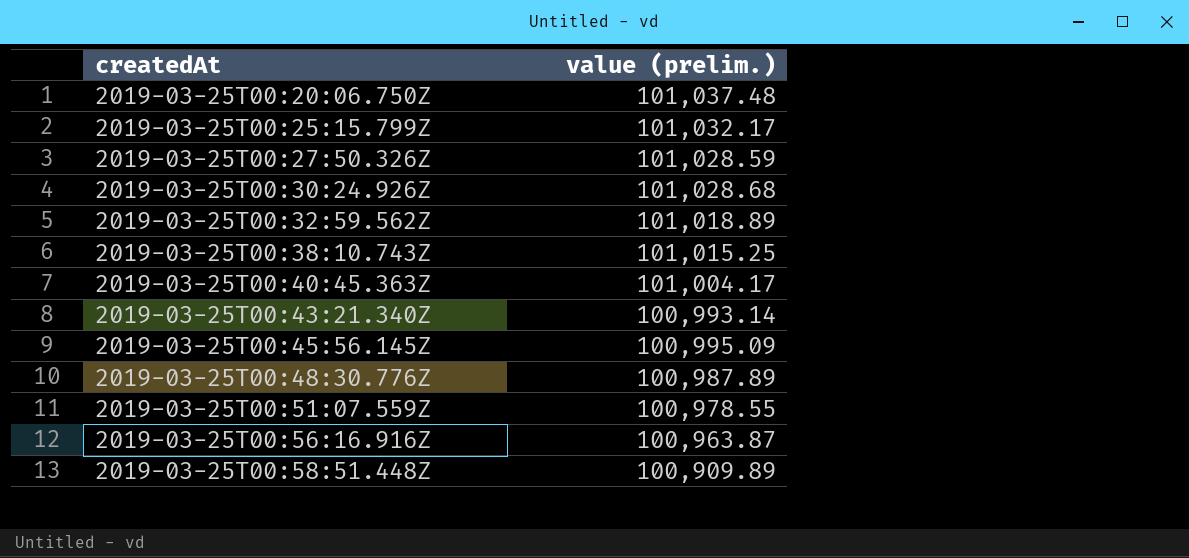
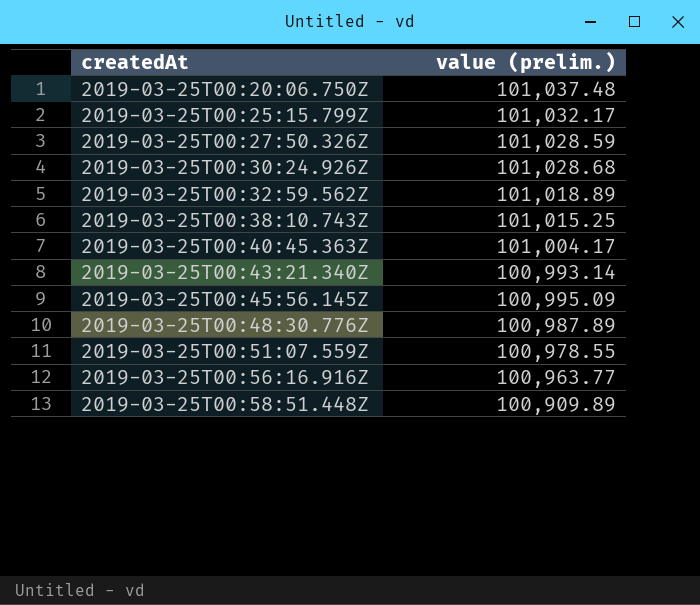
2019-03-25T00:56:16.916Z | value (prelim.): 100,963.87 -> 100,963.77

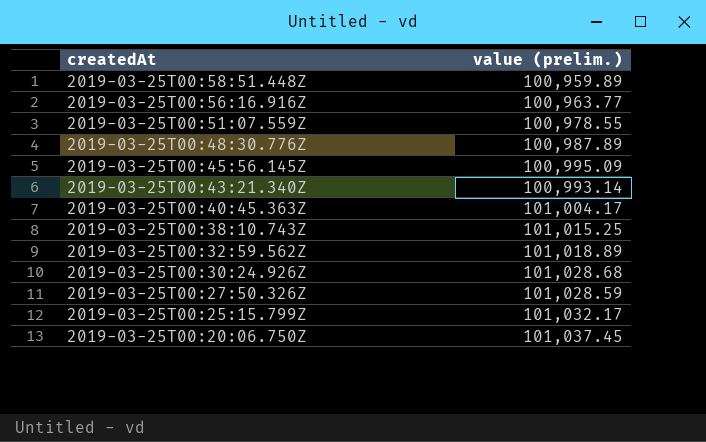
row order: createdAt ascending -> createdAt descending
2019-03-25T00:58:51.448Z | value (prelim.): 100,909.89 -> 100,959.89
2019-03-25T00:20:06.750Z | value (prelim.): 101,037.48 -> 101,037.45

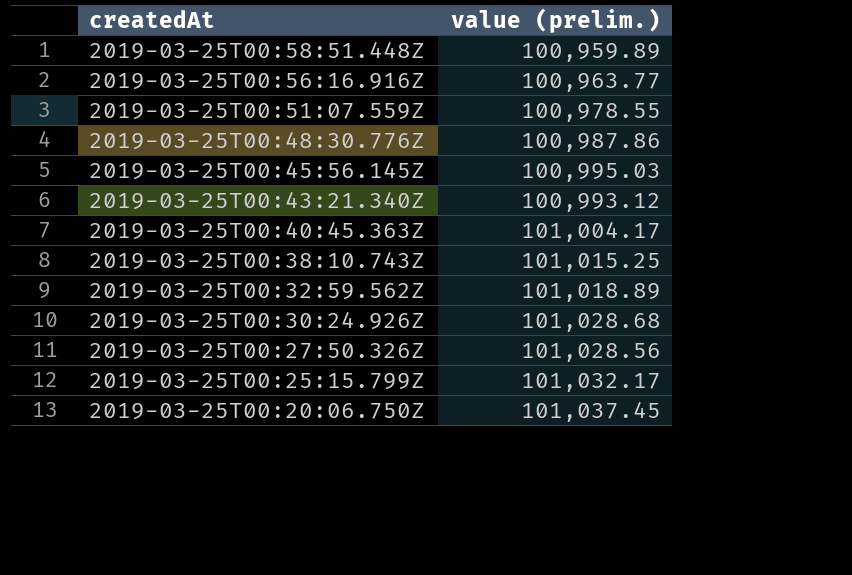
2019-03-25T00:48:30.776Z | value (prelim.): 100,987.89 -> 100,987.86
2019-03-25T00:45:56.145Z | value (prelim.): 100,995.09 -> 100,995.03
2019-03-25T00:43:21.340Z | value (prelim.): 100,993.14 -> 100,993.12
2019-03-25T00:27:50.326Z | value (prelim.): 101,028.59 -> 101,028.56

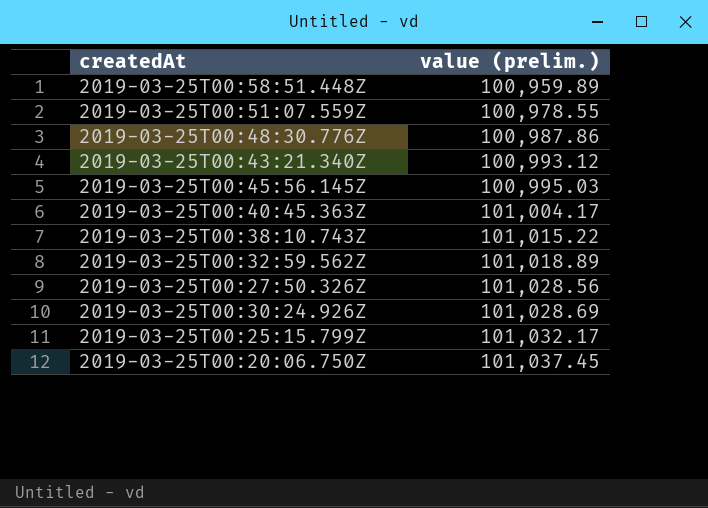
row order: createdAt descending -> value (prelim.) ascending
row 2019-03-25T00:56:16.916Z: 100,963.77 -> none
2019-03-25T00:38:10.743Z | value (prelim.): 101,015.25 -> 101,015.22
2019-03-25T00:30:24.926Z | value (prelim.): 101,028.68 -> 101,028.69

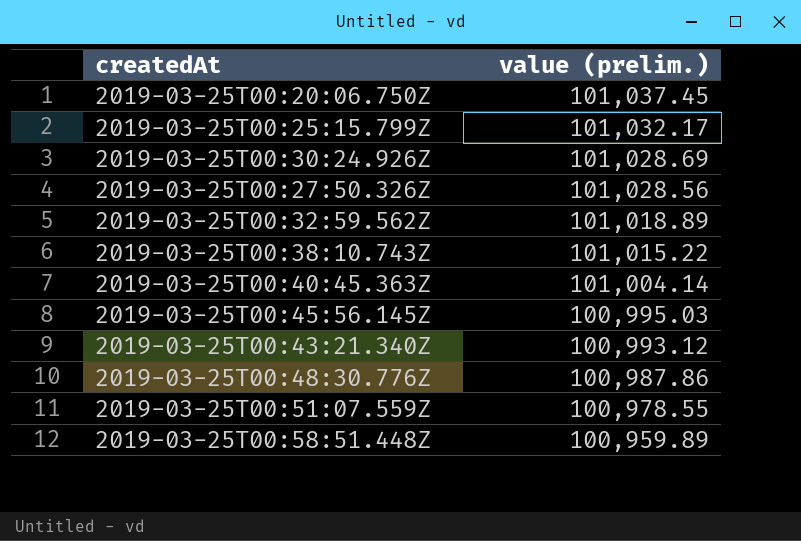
row order: value (prelim.) ascending -> value (prelim.) descending
2019-03-25T00:40:45.363Z | value (prelim.): 101,004.17 -> 101,004.14

